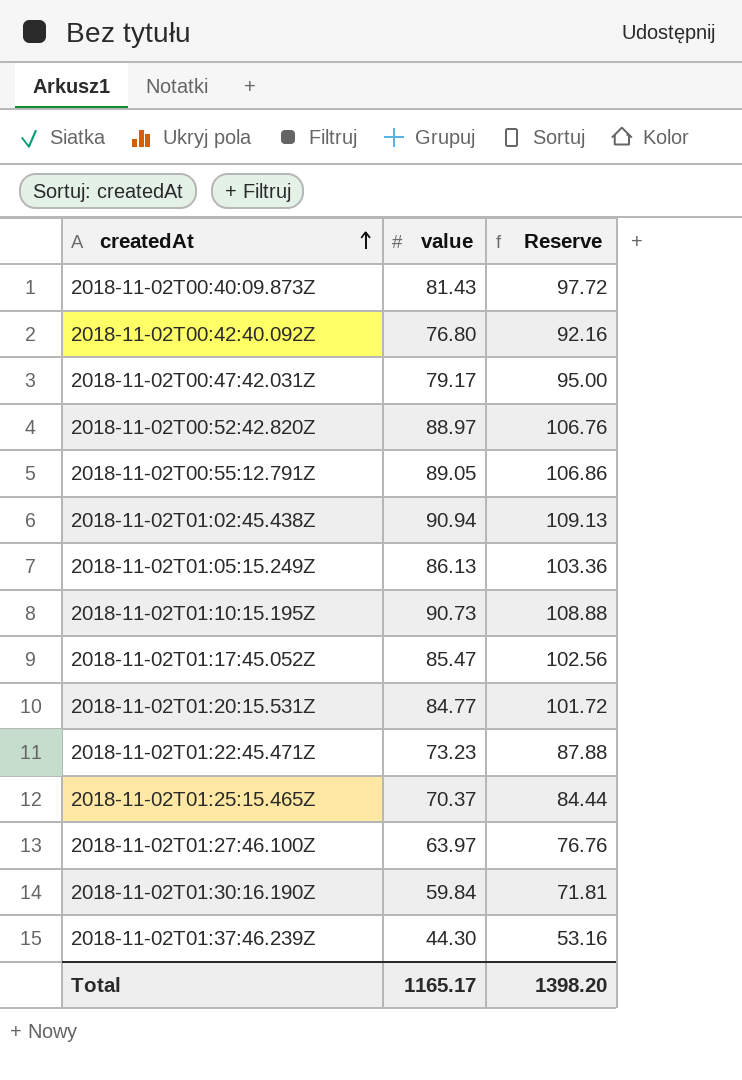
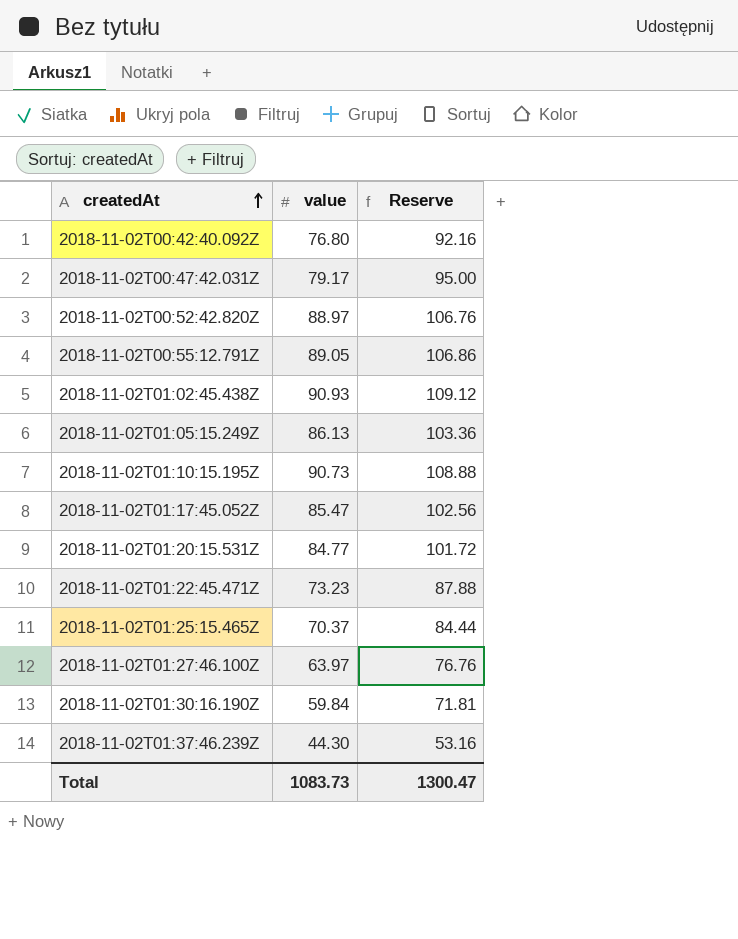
row 2018-11-02T00:40:09.873Z: 81.43 | 97.72 -> none
2018-11-02T01:02:45.438Z | value: 90.94 -> 90.93
2018-11-02T01:02:45.438Z | Reserve: 109.13 -> 109.12
Total | value: 1165.17 -> 1083.73
Total | Reserve: 1398.20 -> 1300.47

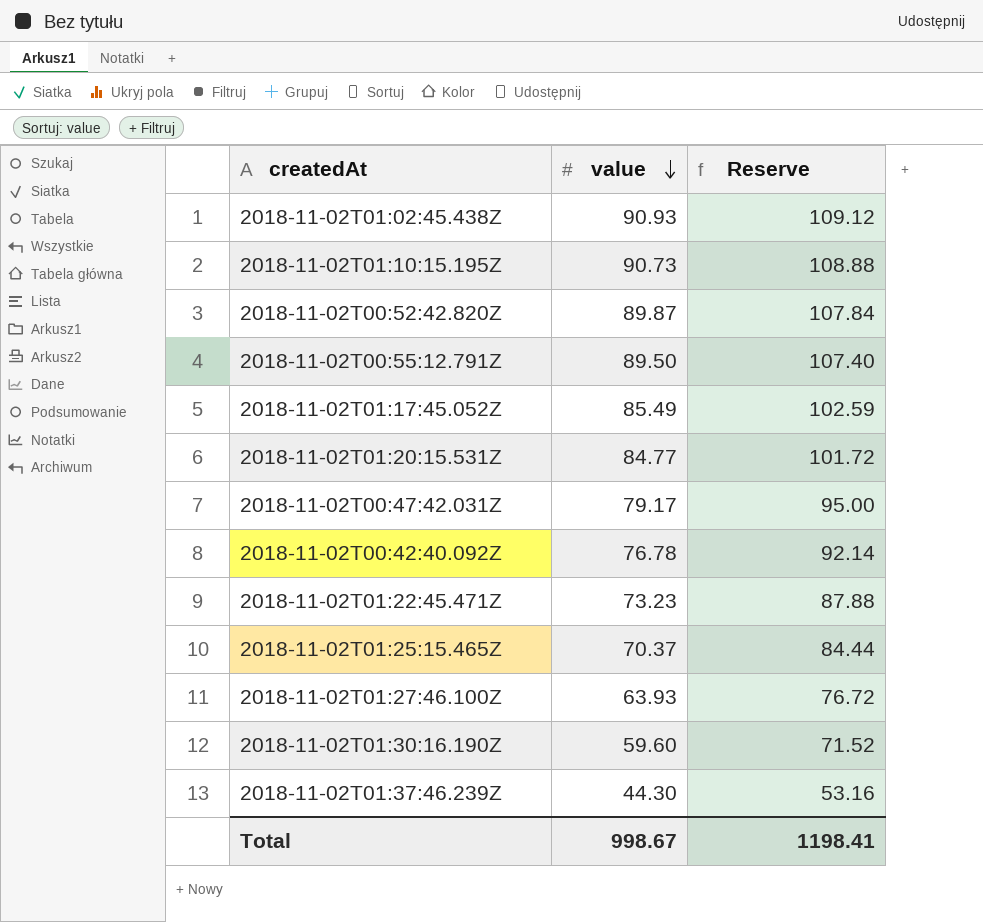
row order: createdAt ascending -> value descending
row 2018-11-02T01:05:15.249Z: 86.13 | 103.36 -> none
2018-11-02T00:52:42.820Z | value: 88.97 -> 89.87
2018-11-02T00:52:42.820Z | Reserve: 106.76 -> 107.84
2018-11-02T00:55:12.791Z | value: 89.05 -> 89.50
2018-11-02T00:55:12.791Z | Reserve: 106.86 -> 107.40
2018-11-02T01:17:45.052Z | value: 85.47 -> 85.49
2018-11-02T01:17:45.052Z | Reserve: 102.56 -> 102.59
2018-11-02T00:42:40.092Z | value: 76.80 -> 76.78
2018-11-02T00:42:40.092Z | Reserve: 92.16 -> 92.14
2018-11-02T01:27:46.100Z | value: 63.97 -> 63.93
2018-11-02T01:27:46.100Z | Reserve: 76.76 -> 76.72
2018-11-02T01:30:16.190Z | value: 59.84 -> 59.60
2018-11-02T01:30:16.190Z | Reserve: 71.81 -> 71.52
Total | value: 1083.73 -> 998.67
Total | Reserve: 1300.47 -> 1198.41

